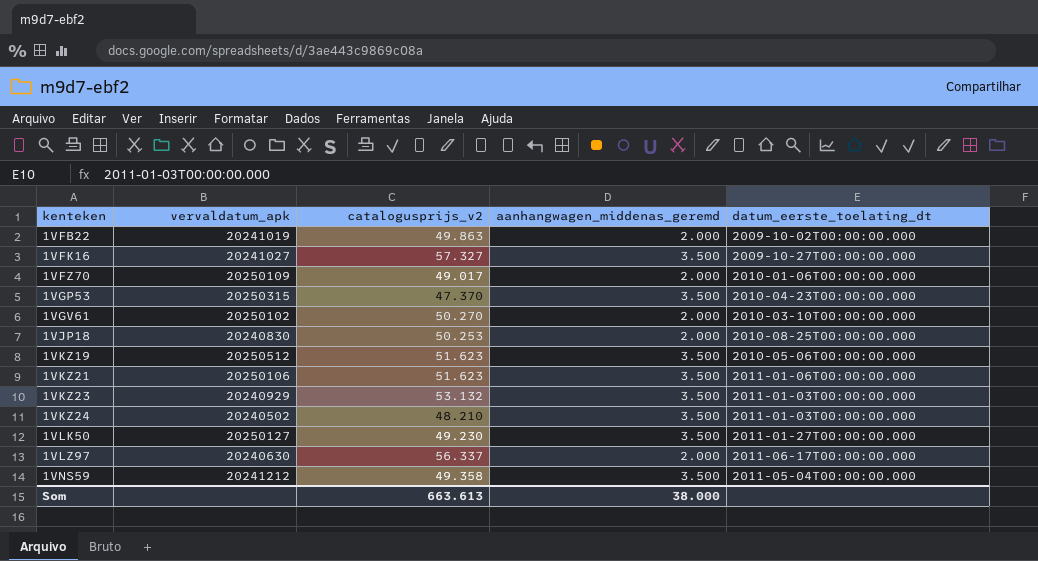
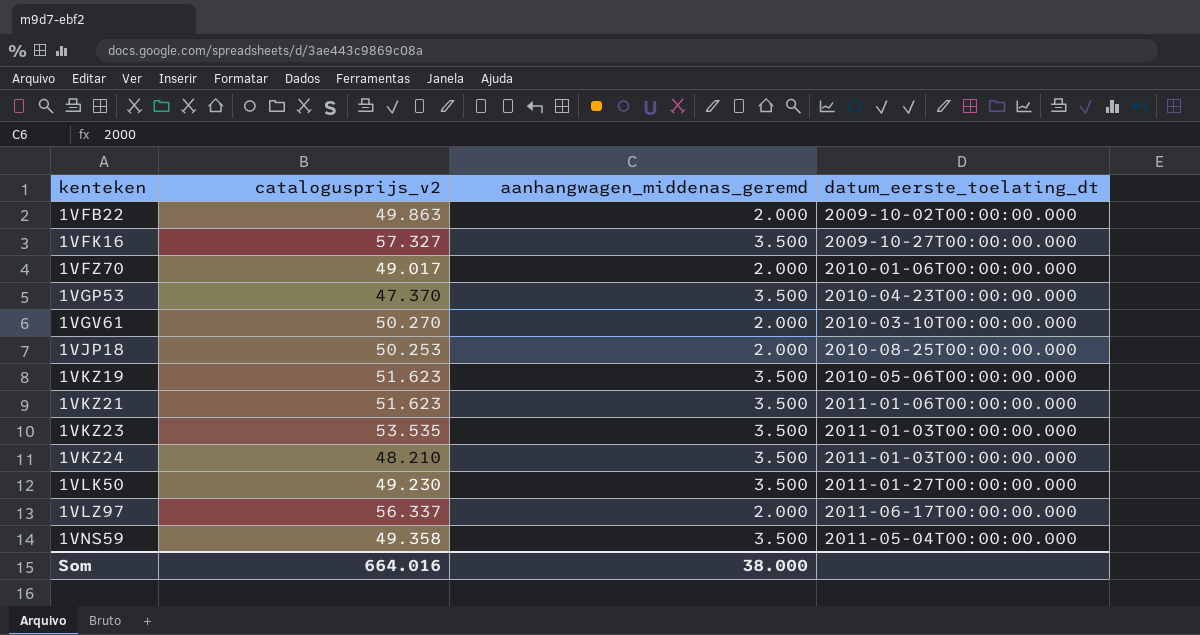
column vervaldatum_apk | position: 2 -> none
1VKZ23 | catalogusprijs_v2: 53.132 -> 53.535
Som | catalogusprijs_v2: 663.613 -> 664.016

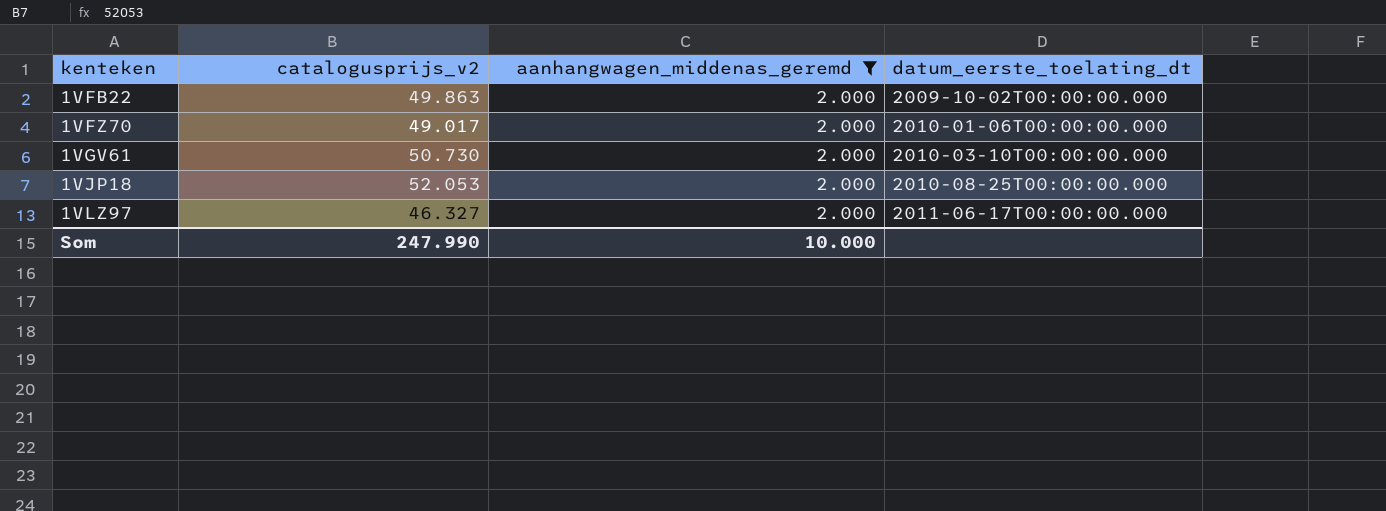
filter: none -> aanhangwagen_middenas_geremd = 2.000
1VGV61 | catalogusprijs_v2: 50.270 -> 50.730
1VJP18 | catalogusprijs_v2: 50.253 -> 52.053
1VLZ97 | catalogusprijs_v2: 56.337 -> 46.327
Som | catalogusprijs_v2: 664.016 -> 247.990
Som | aanhangwagen_middenas_geremd: 38.000 -> 10.000

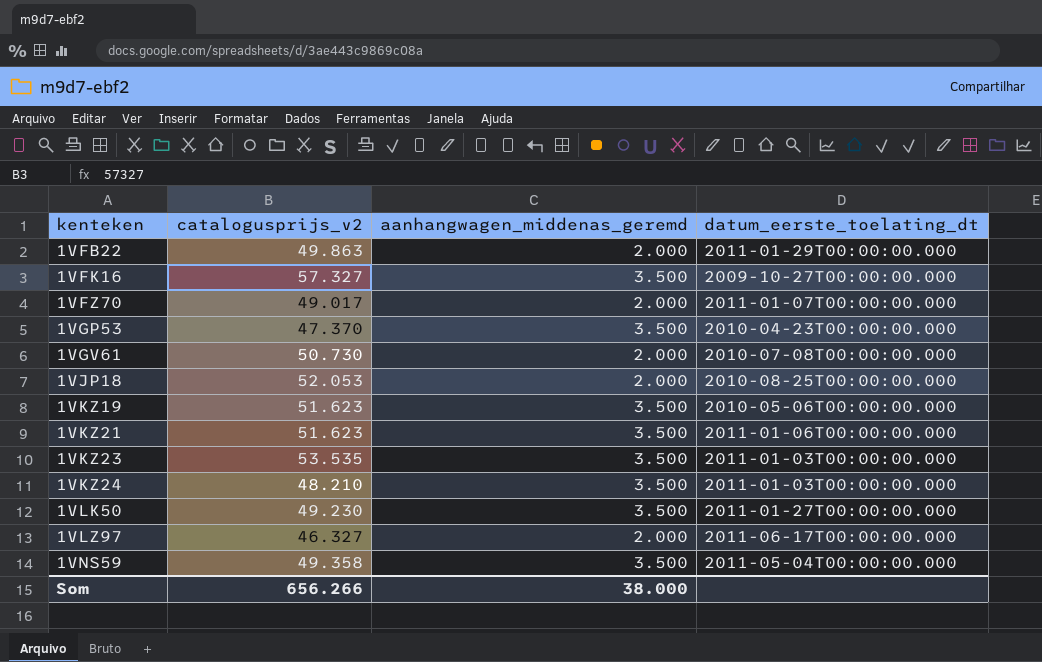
filter: aanhangwagen_middenas_geremd = 2.000 -> none
1VFB22 | datum_eerste_toelating_dt: 2009-10-02T00:00:00.000 -> 2011-01-29T00:00:00.000
1VFZ70 | datum_eerste_toelating_dt: 2010-01-06T00:00:00.000 -> 2011-01-07T00:00:00.000
1VGV61 | datum_eerste_toelating_dt: 2010-03-10T00:00:00.000 -> 2010-07-08T00:00:00.000
Som | catalogusprijs_v2: 247.990 -> 656.266
Som | aanhangwagen_middenas_geremd: 10.000 -> 38.000

